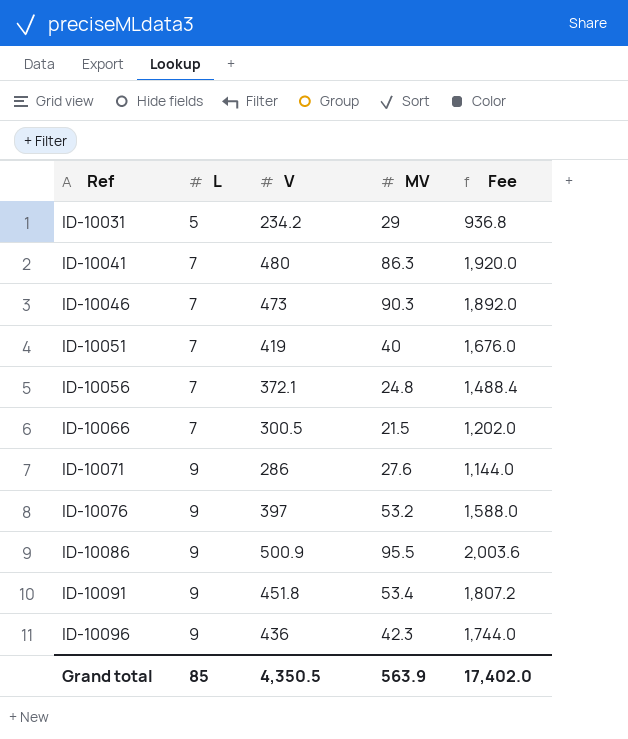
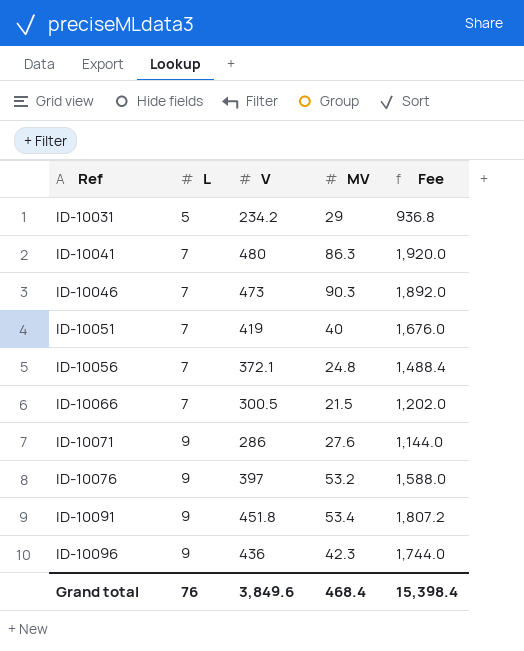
row ID-10086: 9 | 500.9 | 95.5 | 2,003.6 -> none
Grand total | L: 85 -> 76
Grand total | V: 4,350.5 -> 3,849.6
Grand total | MV: 563.9 -> 468.4
Grand total | Fee: 17,402.0 -> 15,398.4

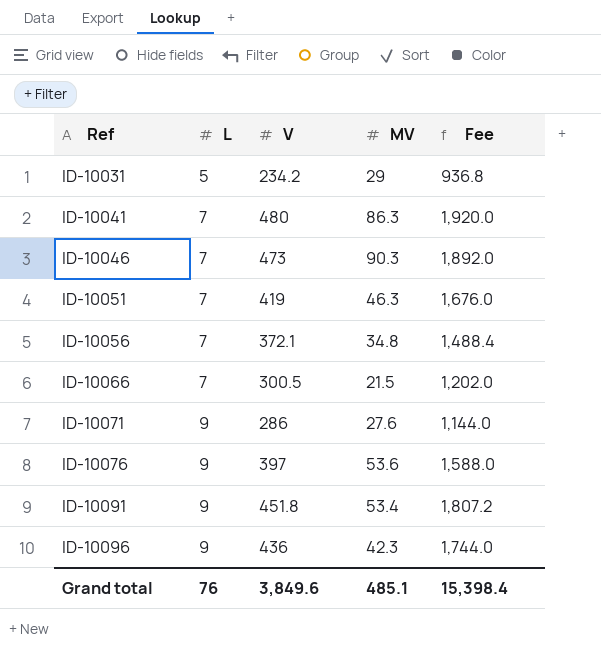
ID-10051 | MV: 40 -> 46.3
ID-10056 | MV: 24.8 -> 34.8
ID-10076 | MV: 53.2 -> 53.6
Grand total | MV: 468.4 -> 485.1

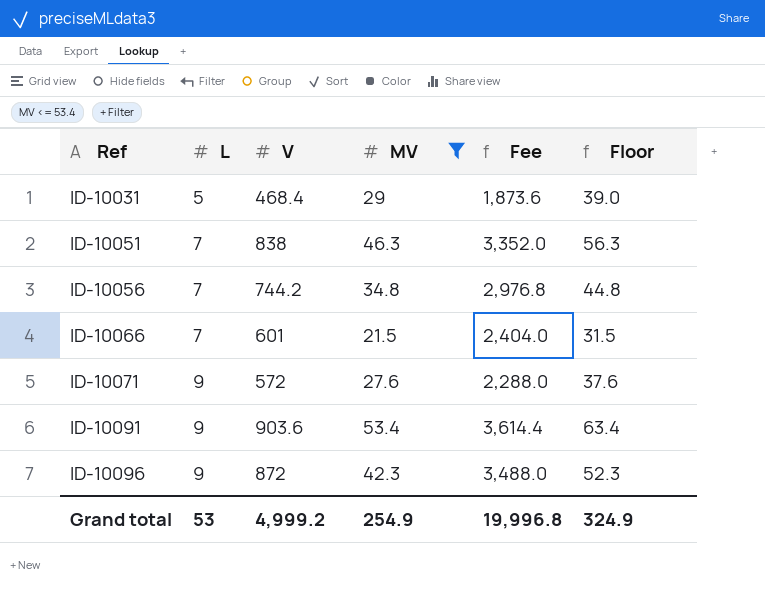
filter: none -> MV <= 53.4
column Floor | formula: none -> [MV] + 10
ID-10031 | V: 234.2 -> 468.4
ID-10031 | Fee: 936.8 -> 1,873.6
ID-10051 | V: 419 -> 838
ID-10051 | Fee: 1,676.0 -> 3,352.0
ID-10056 | V: 372.1 -> 744.2
ID-10056 | Fee: 1,488.4 -> 2,976.8
ID-10066 | V: 300.5 -> 601
ID-10066 | Fee: 1,202.0 -> 2,404.0
ID-10071 | V: 286 -> 572
ID-10071 | Fee: 1,144.0 -> 2,288.0
ID-10091 | V: 451.8 -> 903.6
ID-10091 | Fee: 1,807.2 -> 3,614.4
ID-10096 | V: 436 -> 872
ID-10096 | Fee: 1,744.0 -> 3,488.0
Grand total | L: 76 -> 53
Grand total | V: 3,849.6 -> 4,999.2
Grand total | MV: 485.1 -> 254.9
Grand total | Fee: 15,398.4 -> 19,996.8

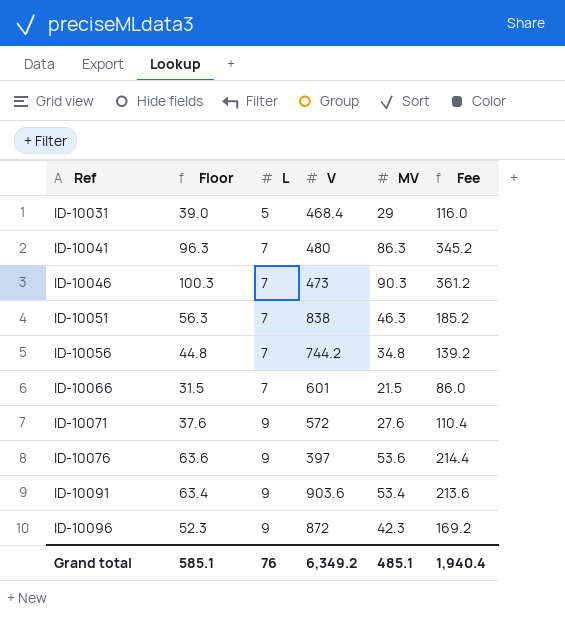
filter: MV <= 53.4 -> none
column Floor | position: 6 -> 2
column Fee | formula: [V] * 4 -> [MV] * 4
Grand total | Floor: 324.9 -> 585.1
Grand total | L: 53 -> 76
Grand total | V: 4,999.2 -> 6,349.2
Grand total | MV: 254.9 -> 485.1
Grand total | Fee: 19,996.8 -> 1,940.4

